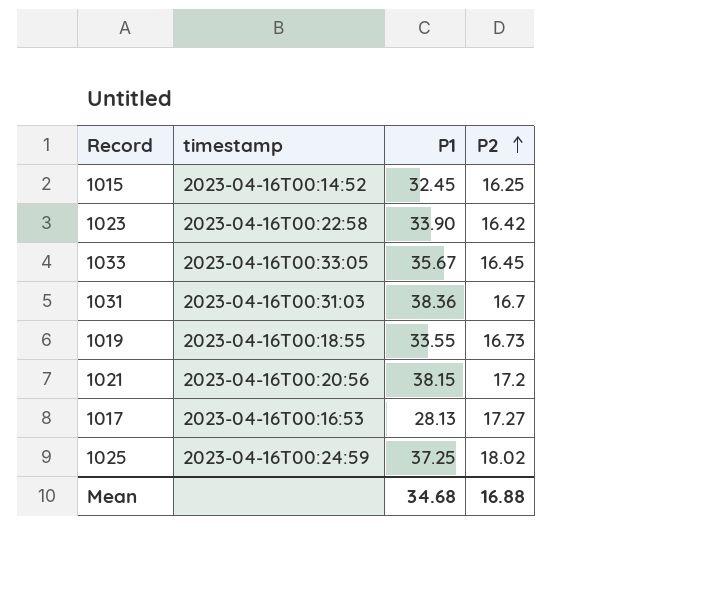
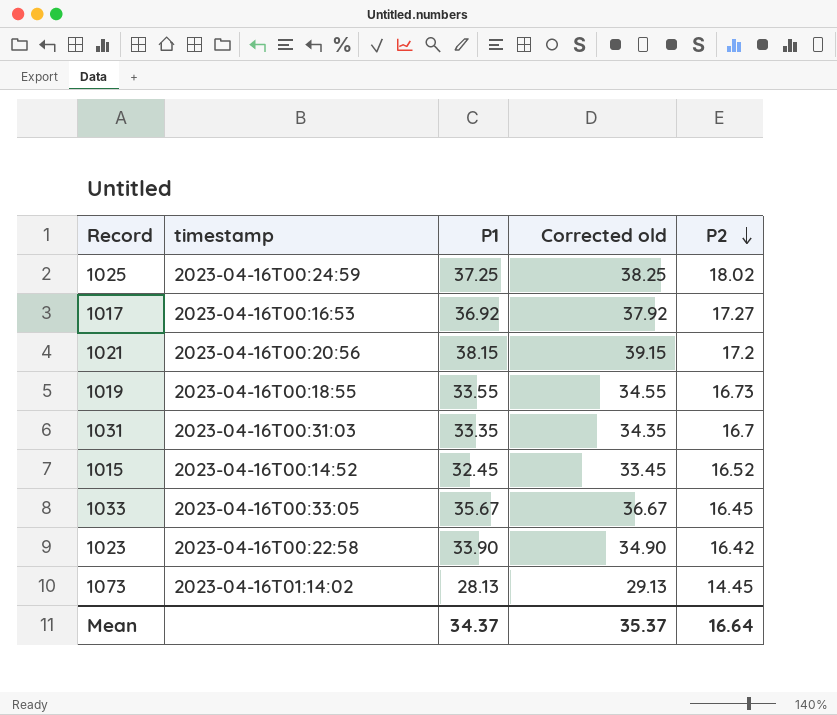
row order: P2 ascending -> P2 descending
column Corrected old | formula: none -> [P1] + 1
1017 | P1: 28.13 -> 36.92
1031 | P1: 38.36 -> 33.35
1015 | P2: 16.25 -> 16.52
row 1073: none -> 2023-04-16T01:14:02 | 28.13 | 29.13 | 14.45
Mean | P1: 34.68 -> 34.37
Mean | P2: 16.88 -> 16.64

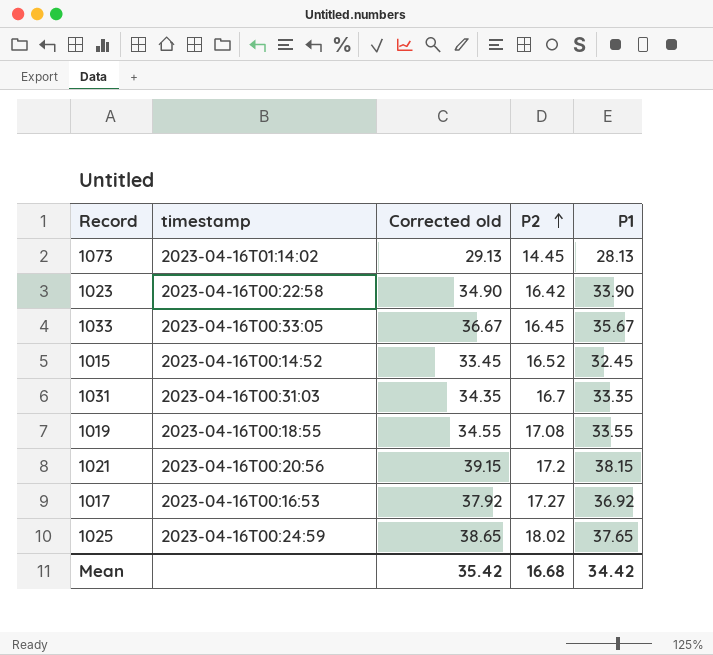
row order: P2 descending -> P2 ascending
column P1 | position: 3 -> 5
1019 | P2: 16.73 -> 17.08
1025 | Corrected old: 38.25 -> 38.65
1025 | P1: 37.25 -> 37.65
Mean | Corrected old: 35.37 -> 35.42
Mean | P2: 16.64 -> 16.68
Mean | P1: 34.37 -> 34.42

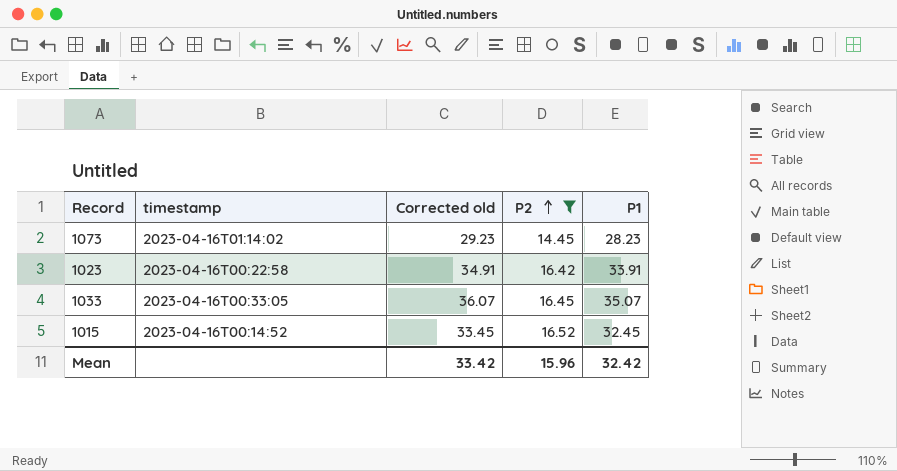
filter: none -> P2 <= 16.52
1073 | Corrected old: 29.13 -> 29.23
1073 | P1: 28.13 -> 28.23
1023 | Corrected old: 34.90 -> 34.91
1023 | P1: 33.90 -> 33.91
1033 | Corrected old: 36.67 -> 36.07
1033 | P1: 35.67 -> 35.07
Mean | Corrected old: 35.42 -> 33.42
Mean | P2: 16.68 -> 15.96
Mean | P1: 34.42 -> 32.42

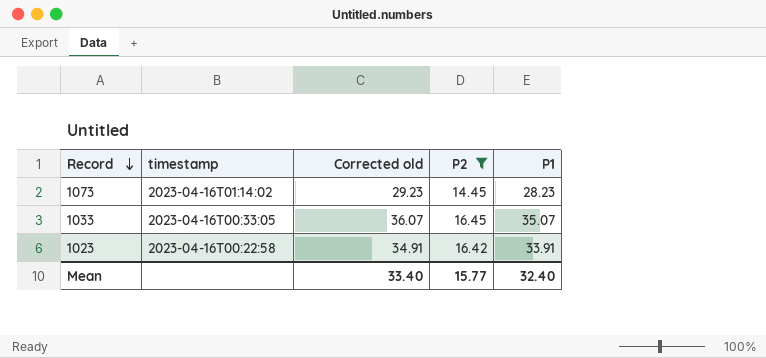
row order: P2 ascending -> Record descending
row 1015: 2023-04-16T00:14:52 | 33.45 | 16.52 | 32.45 -> none
Mean | Corrected old: 33.42 -> 33.40
Mean | P2: 15.96 -> 15.77
Mean | P1: 32.42 -> 32.40

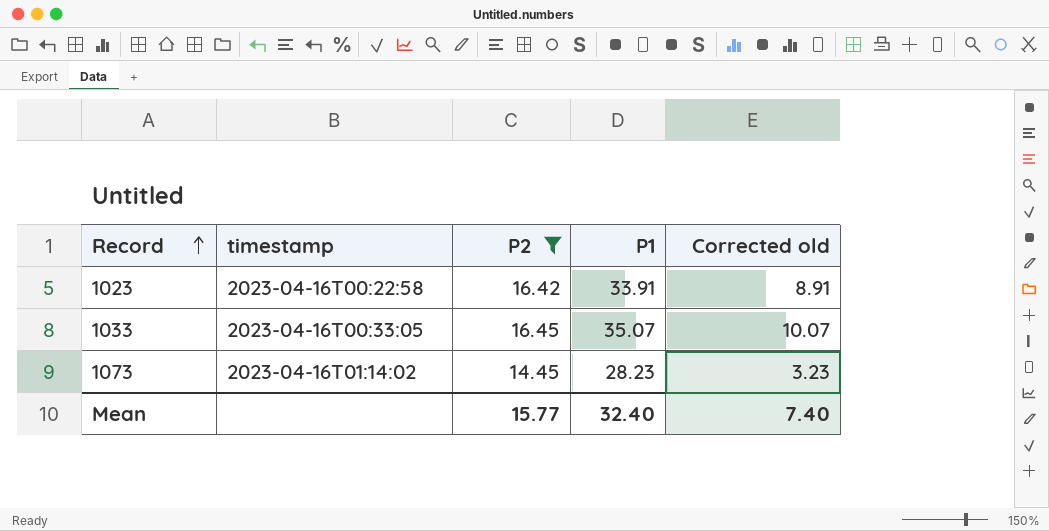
row order: Record descending -> Record ascending
column Corrected old | formula: [P1] + 1 -> [P1] - 25
column Corrected old | position: 3 -> 5
Mean | Corrected old: 33.40 -> 7.40

